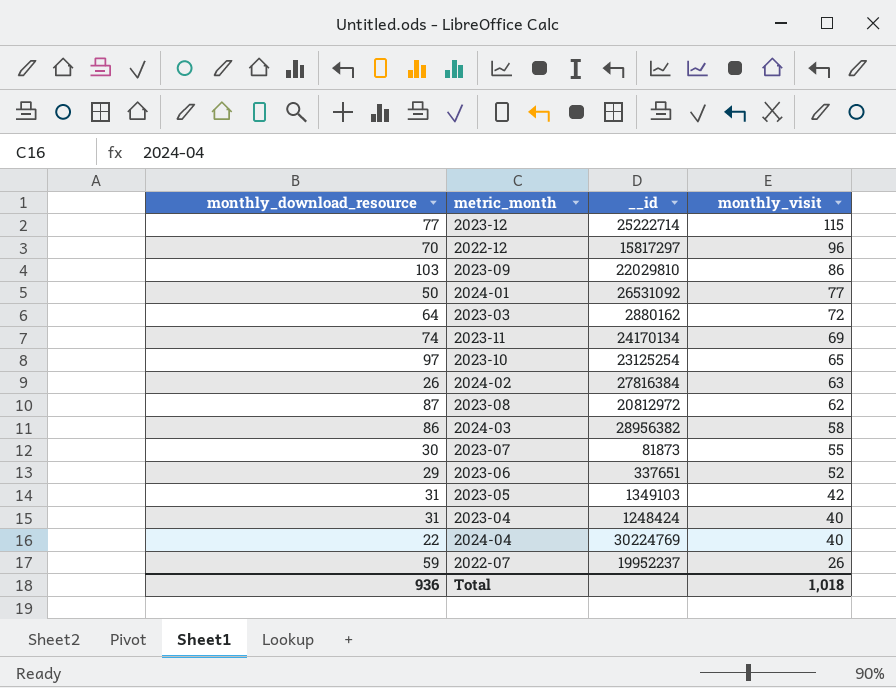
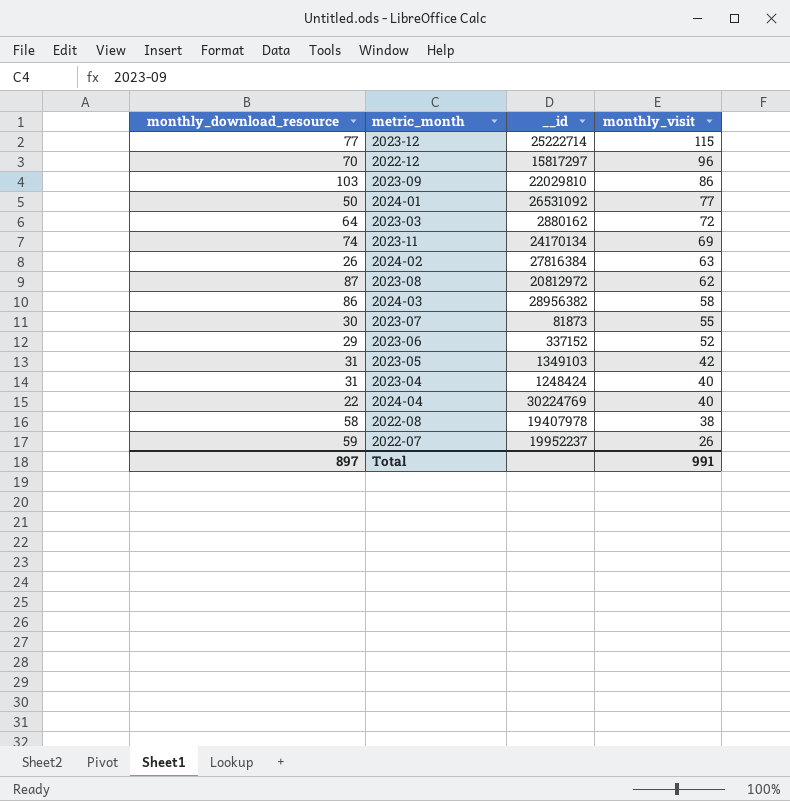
row 2023-10: 97 | 23125254 | 65 -> none
2023-06 | __id: 337651 -> 337152
row 2022-08: none -> 58 | 19407978 | 38
Total | monthly_download_resource: 936 -> 897
Total | monthly_visit: 1,018 -> 991

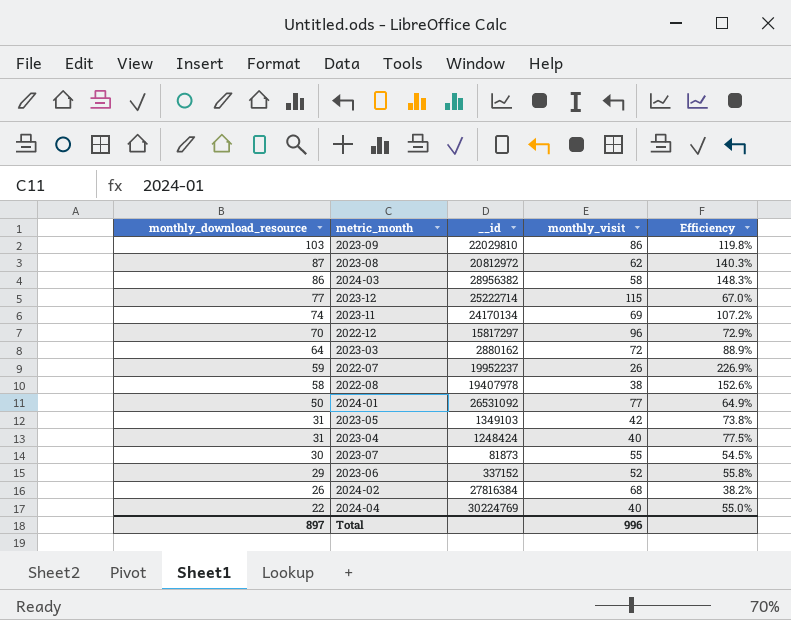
row order: monthly_visit descending -> monthly_download_resource descending
column Efficiency | formula: none -> [monthly_download_resource] / [monthly_visit]
2024-02 | monthly_visit: 63 -> 68
Total | monthly_visit: 991 -> 996

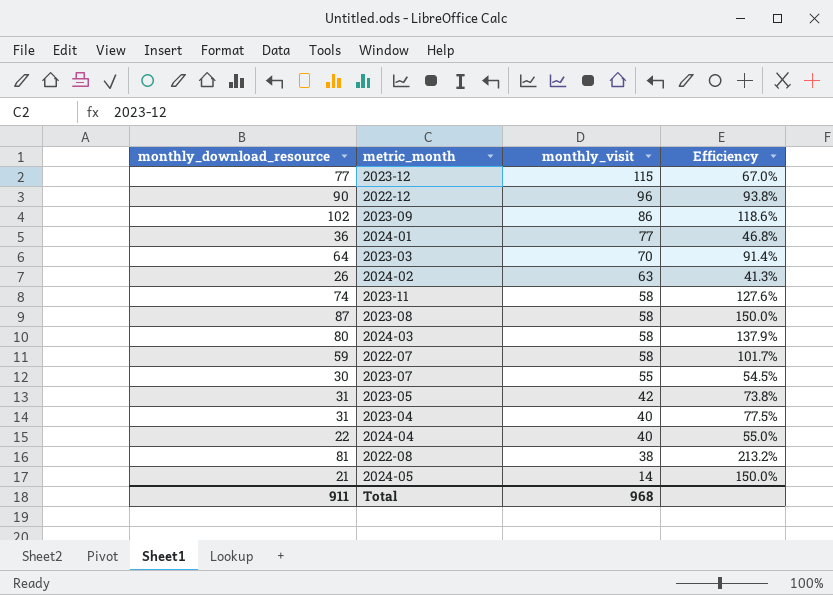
row order: monthly_download_resource descending -> monthly_visit descending
column __id | position: 3 -> none
row 2023-06: 29 | 337152 | 52 | 55.8% -> none
2022-12 | monthly_download_resource: 70 -> 90
2022-12 | Efficiency: 72.9% -> 93.8%
2023-09 | monthly_download_resource: 103 -> 102
2023-09 | Efficiency: 119.8% -> 118.6%
2024-01 | monthly_download_resource: 50 -> 36
2024-01 | Efficiency: 64.9% -> 46.8%
2023-03 | monthly_visit: 72 -> 70
2023-03 | Efficiency: 88.9% -> 91.4%
2024-02 | monthly_visit: 68 -> 63
2024-02 | Efficiency: 38.2% -> 41.3%
2023-11 | monthly_visit: 69 -> 58
2023-11 | Efficiency: 107.2% -> 127.6%
2023-08 | monthly_visit: 62 -> 58
2023-08 | Efficiency: 140.3% -> 150.0%
2024-03 | monthly_download_resource: 86 -> 80
2024-03 | Efficiency: 148.3% -> 137.9%
2022-07 | monthly_visit: 26 -> 58
2022-07 | Efficiency: 226.9% -> 101.7%
2022-08 | monthly_download_resource: 58 -> 81
2022-08 | Efficiency: 152.6% -> 213.2%
row 2024-05: none -> 21 | 14 | 150.0%
Total | monthly_download_resource: 897 -> 911
Total | monthly_visit: 996 -> 968

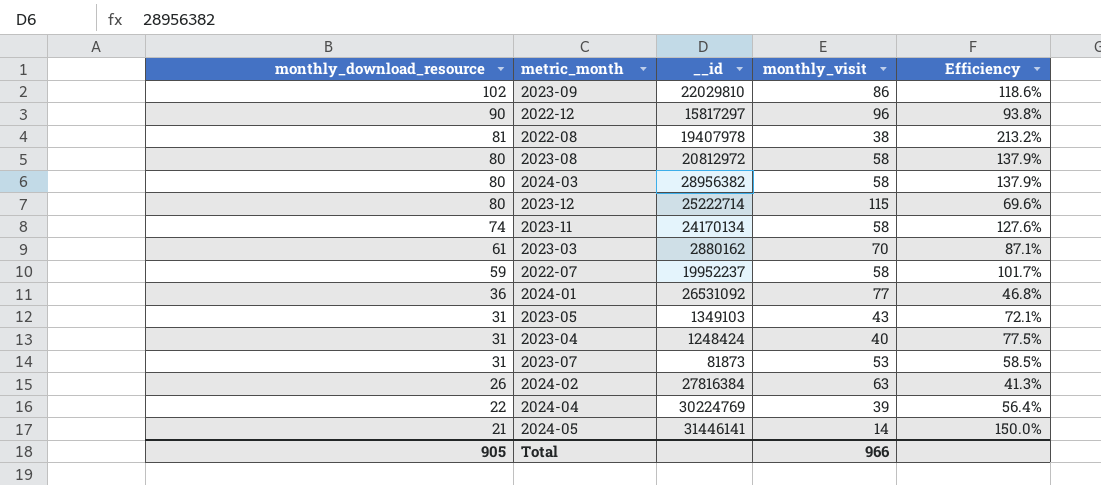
row order: monthly_visit descending -> monthly_download_resource descending
column __id | position: none -> 3
2023-08 | monthly_download_resource: 87 -> 80
2023-08 | Efficiency: 150.0% -> 137.9%
2023-12 | monthly_download_resource: 77 -> 80
2023-12 | Efficiency: 67.0% -> 69.6%
2023-03 | monthly_download_resource: 64 -> 61
2023-03 | Efficiency: 91.4% -> 87.1%
2023-05 | monthly_visit: 42 -> 43
2023-05 | Efficiency: 73.8% -> 72.1%
2023-07 | monthly_download_resource: 30 -> 31
2023-07 | monthly_visit: 55 -> 53
2023-07 | Efficiency: 54.5% -> 58.5%
2024-04 | monthly_visit: 40 -> 39
2024-04 | Efficiency: 55.0% -> 56.4%
Total | monthly_download_resource: 911 -> 905
Total | monthly_visit: 968 -> 966

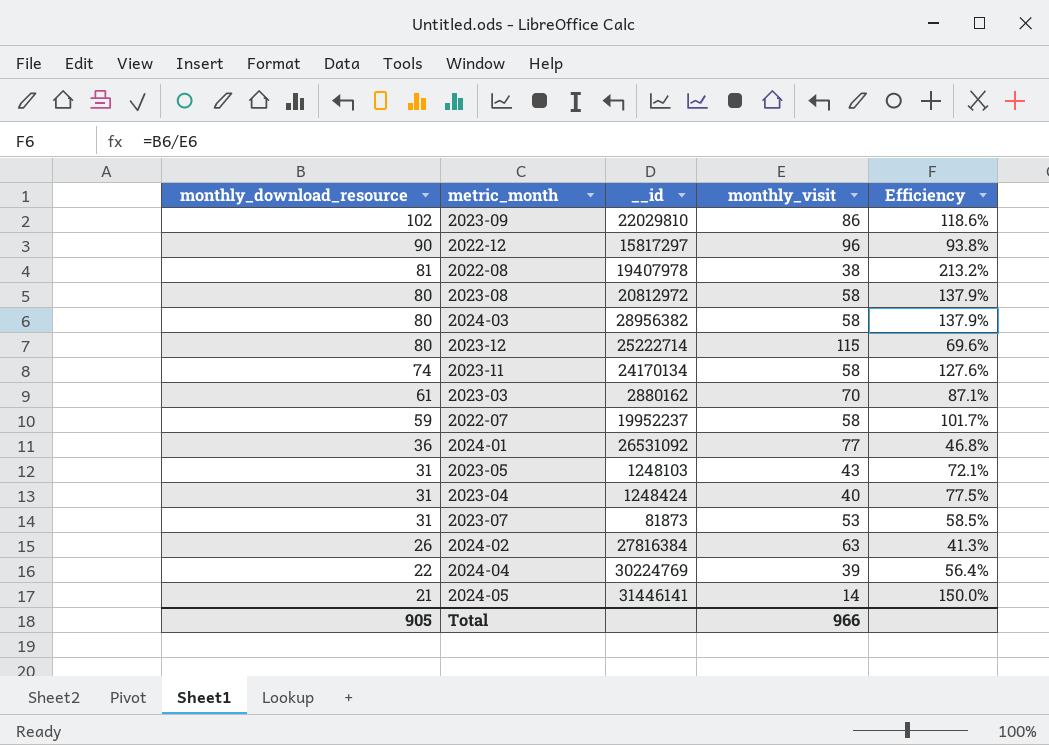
2023-05 | __id: 1349103 -> 1248103

